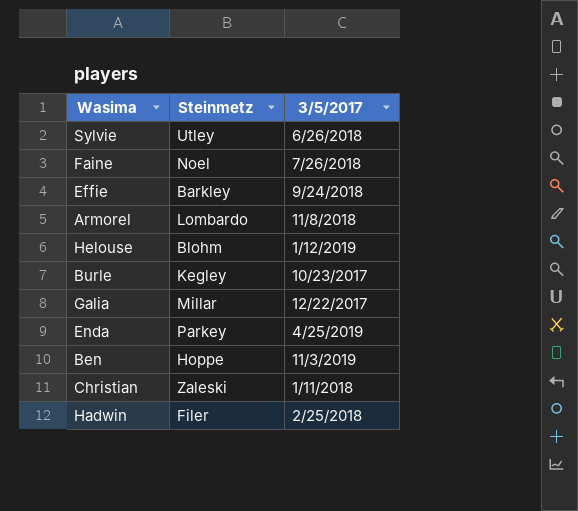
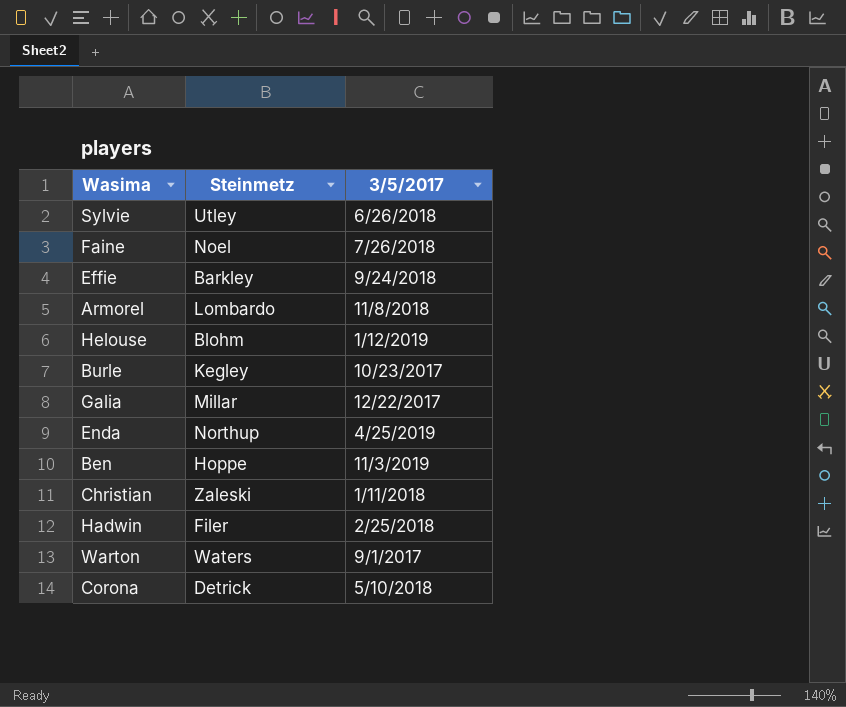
Enda | Steinmetz: Parkey -> Northup
row Warton: none -> Waters | 9/1/2017
row Corona: none -> Detrick | 5/10/2018

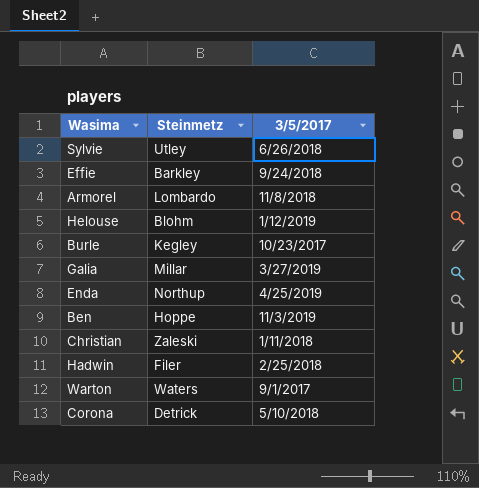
row Faine: Noel | 7/26/2018 -> none
Galia | 3/5/2017: 12/22/2017 -> 3/27/2019

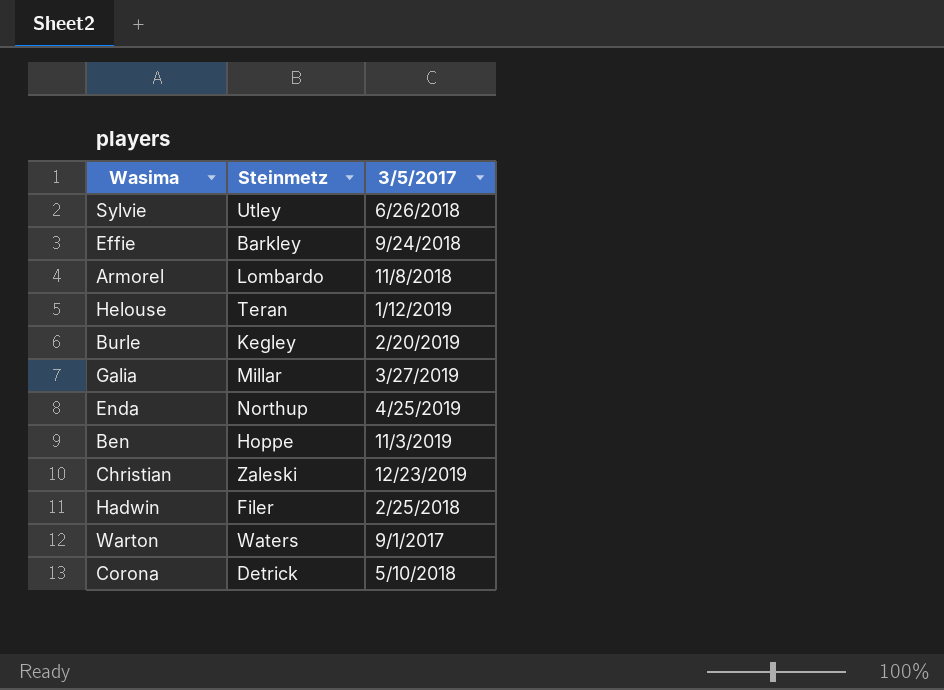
Helouse | Steinmetz: Blohm -> Teran
Burle | 3/5/2017: 10/23/2017 -> 2/20/2019
Christian | 3/5/2017: 1/11/2018 -> 12/23/2019

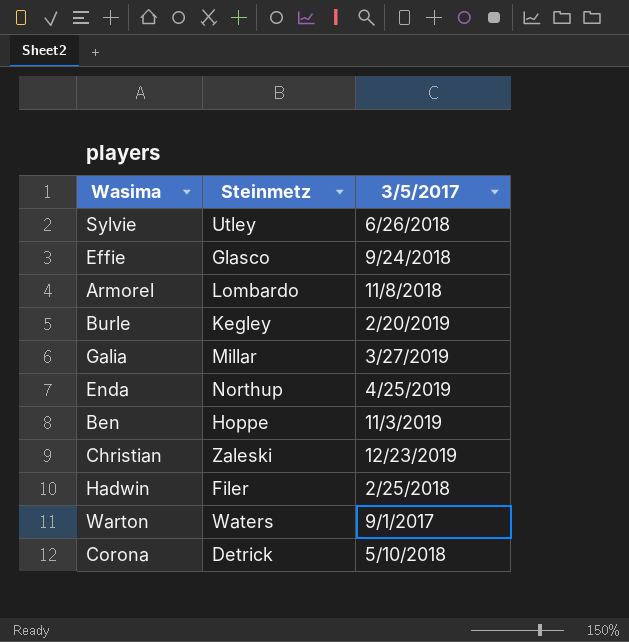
row Helouse: Teran | 1/12/2019 -> none
Effie | Steinmetz: Barkley -> Glasco

